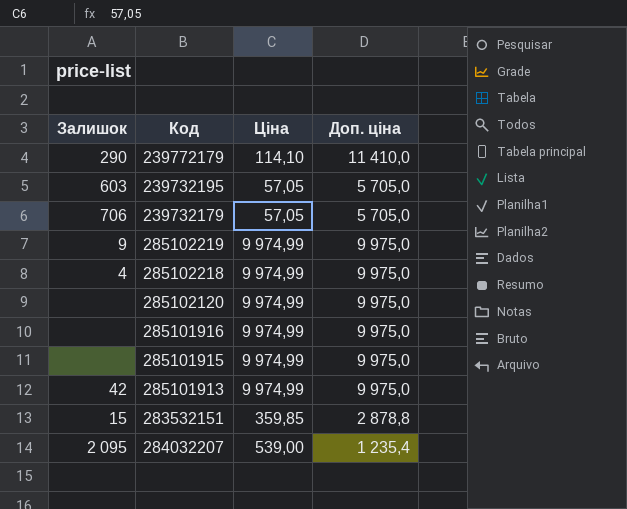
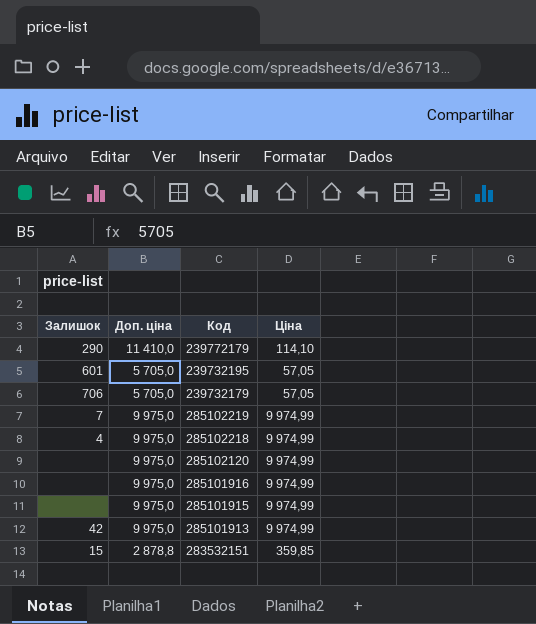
column Доп. ціна | position: 4 -> 2
row 284032207: 2 095 | 539,00 | 1 235,4 -> none
239732195 | Залишок: 603 -> 601
285102219 | Залишок: 9 -> 7

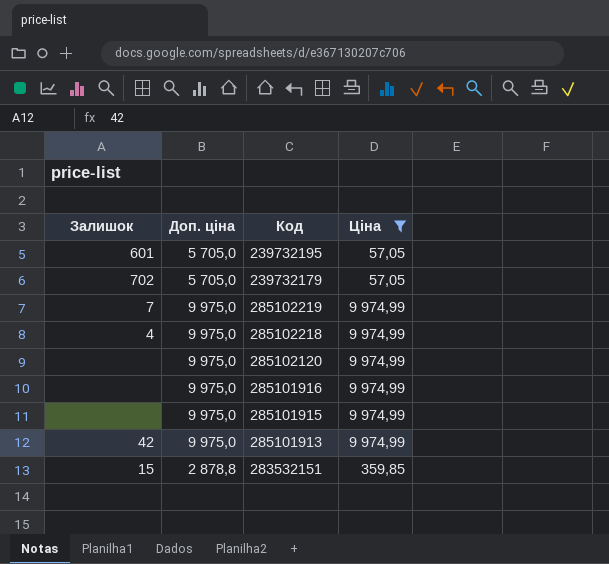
filter: none -> Ціна != 114,10
239732179 | Залишок: 706 -> 702

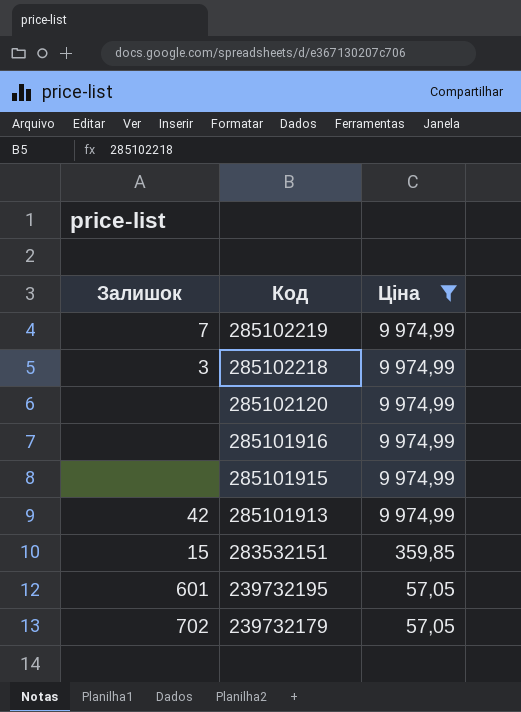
row order: none -> Код descending
column Доп. ціна | position: 2 -> none
285102218 | Залишок: 4 -> 3

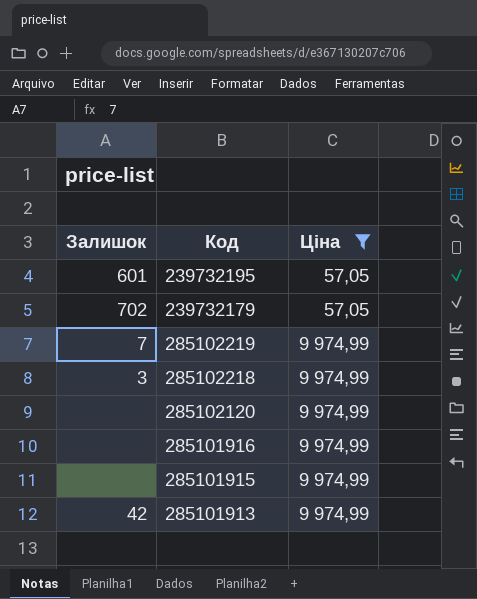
row order: Код descending -> Ціна ascending
row 283532151: 15 | 359,85 -> none

